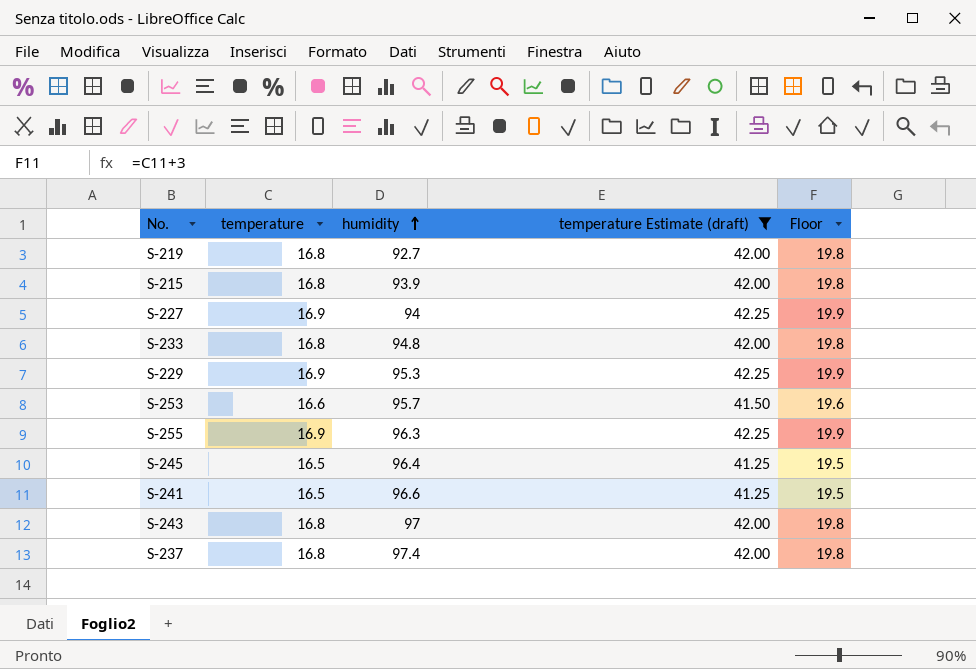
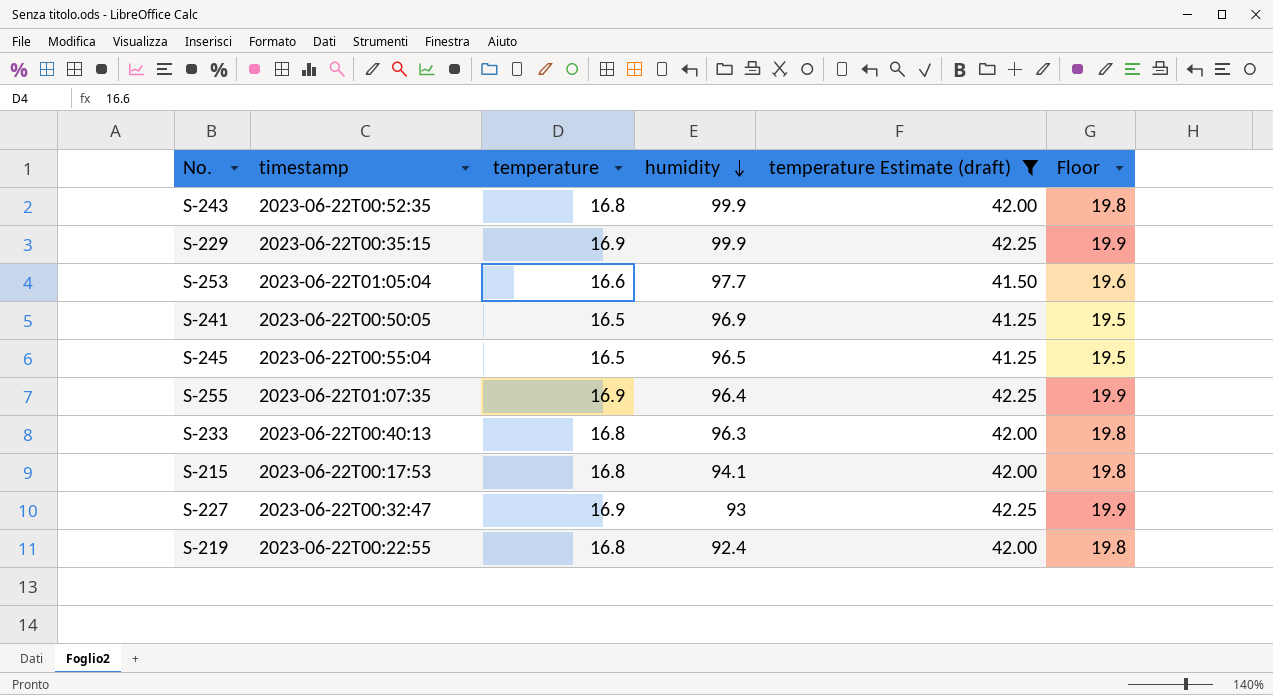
row order: humidity ascending -> humidity descending
column timestamp | position: none -> 2
row S-237: 16.8 | 97.4 | 42.00 | 19.8 -> none
S-243 | humidity: 97 -> 99.9
S-229 | humidity: 95.3 -> 99.9
S-253 | humidity: 95.7 -> 97.7
S-241 | humidity: 96.6 -> 96.9
S-245 | humidity: 96.4 -> 96.5
S-255 | humidity: 96.3 -> 96.4
S-233 | humidity: 94.8 -> 96.3
S-215 | humidity: 93.9 -> 94.1
S-227 | humidity: 94 -> 93
S-219 | humidity: 92.7 -> 92.4

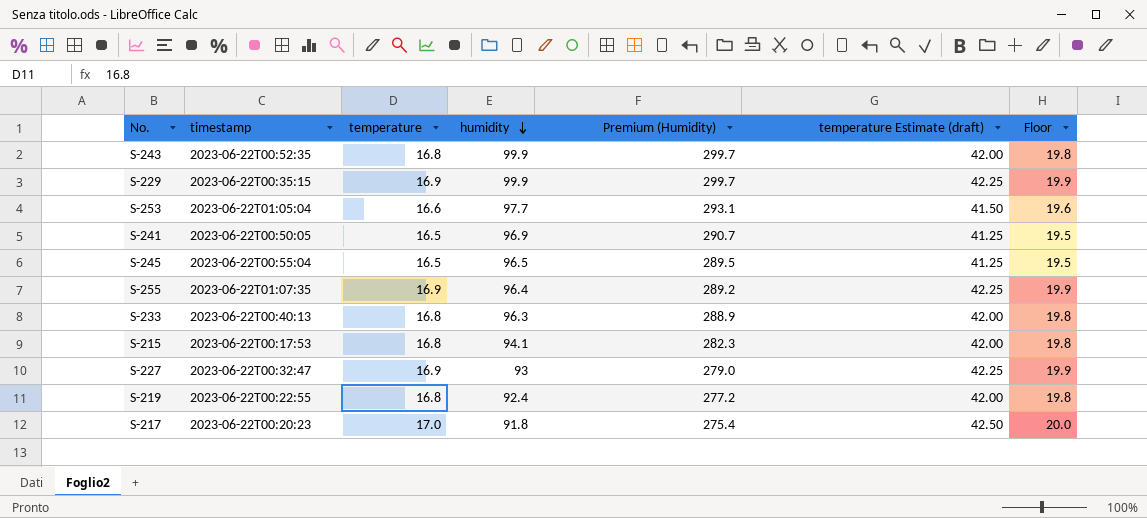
filter: temperature Estimate (draft) != 42.50 -> none
column Premium (Humidity) | formula: none -> [humidity] * 3

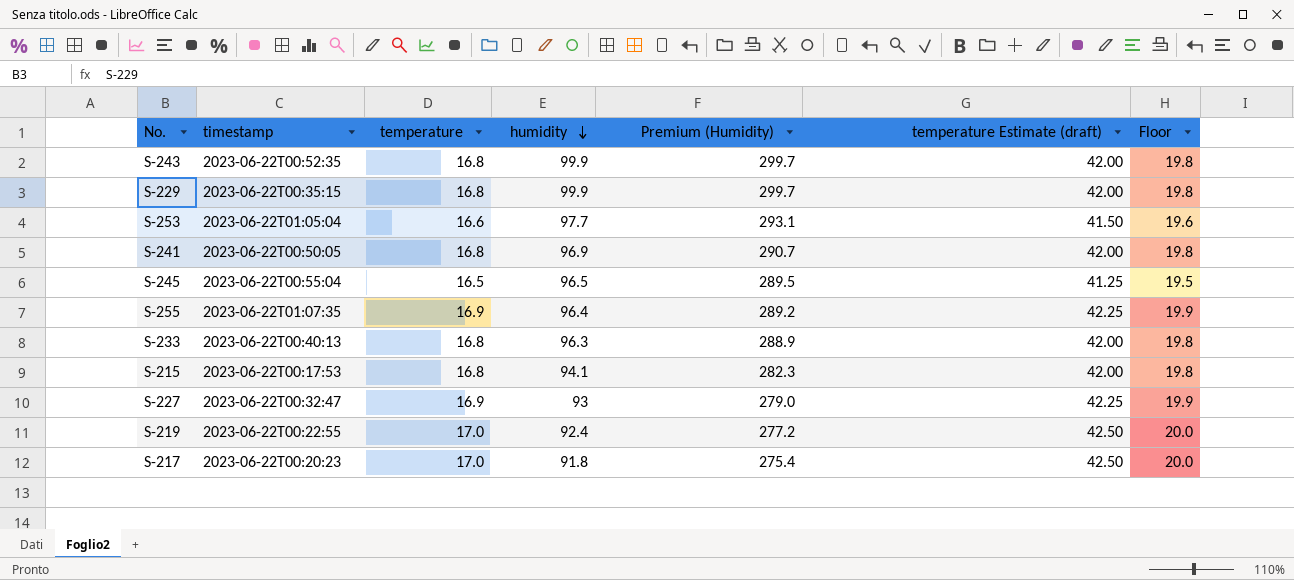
S-229 | temperature: 16.9 -> 16.8
S-229 | temperature Estimate (draft): 42.25 -> 42.00
S-229 | Floor: 19.9 -> 19.8
S-241 | temperature: 16.5 -> 16.8
S-241 | temperature Estimate (draft): 41.25 -> 42.00
S-241 | Floor: 19.5 -> 19.8
S-219 | temperature: 16.8 -> 17.0
S-219 | temperature Estimate (draft): 42.00 -> 42.50
S-219 | Floor: 19.8 -> 20.0

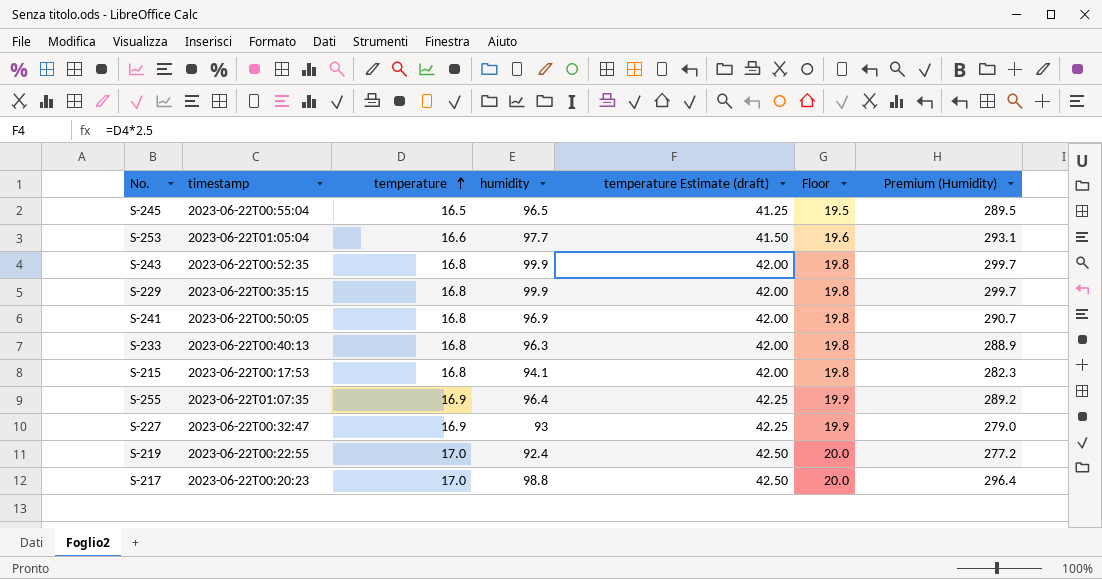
row order: humidity descending -> temperature ascending
column Premium (Humidity) | position: 5 -> 7
S-217 | humidity: 91.8 -> 98.8
S-217 | Premium (Humidity): 275.4 -> 296.4

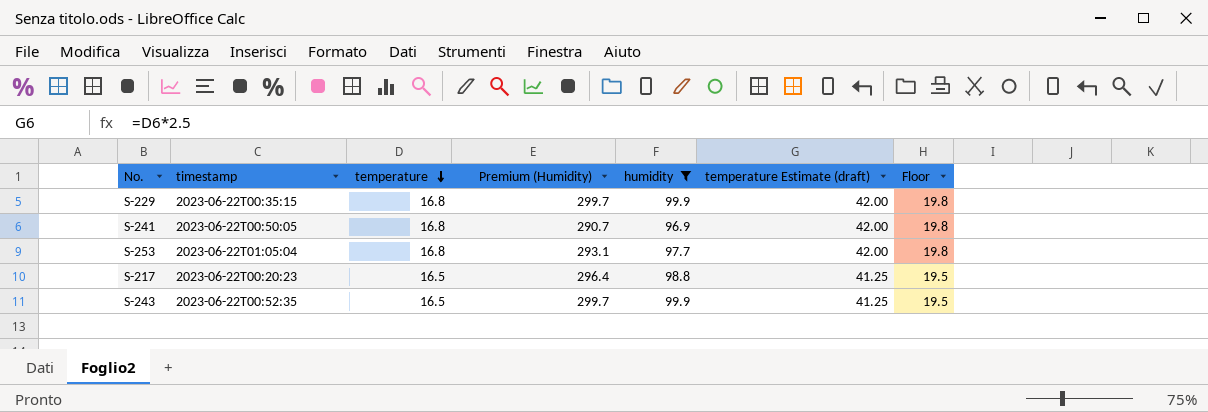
filter: none -> humidity >= 96.9
row order: temperature ascending -> temperature descending
column Premium (Humidity) | position: 7 -> 4
S-253 | temperature: 16.6 -> 16.8
S-253 | temperature Estimate (draft): 41.50 -> 42.00
S-253 | Floor: 19.6 -> 19.8
S-217 | temperature: 17.0 -> 16.5
S-217 | temperature Estimate (draft): 42.50 -> 41.25
S-217 | Floor: 20.0 -> 19.5
S-243 | temperature: 16.8 -> 16.5
S-243 | temperature Estimate (draft): 42.00 -> 41.25
S-243 | Floor: 19.8 -> 19.5

